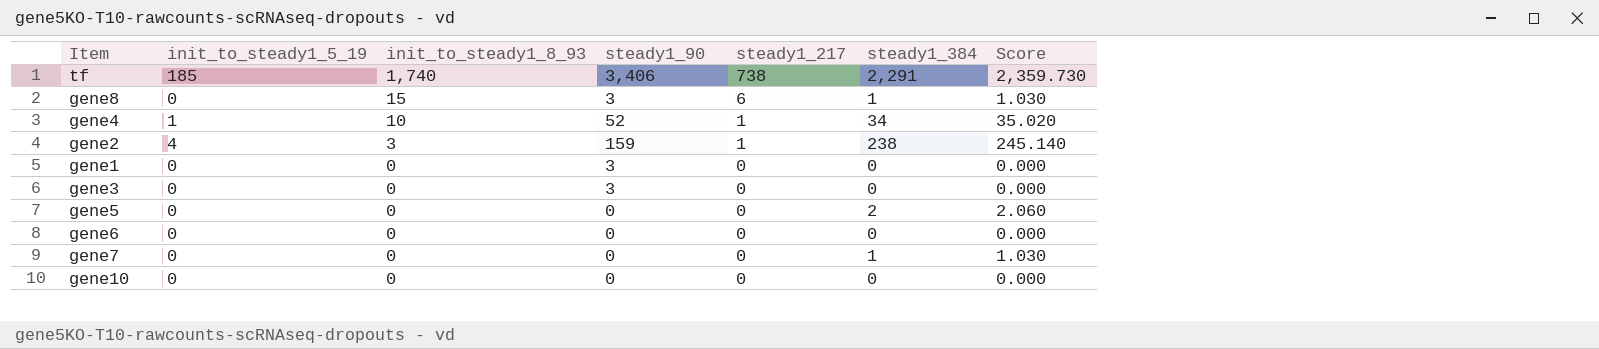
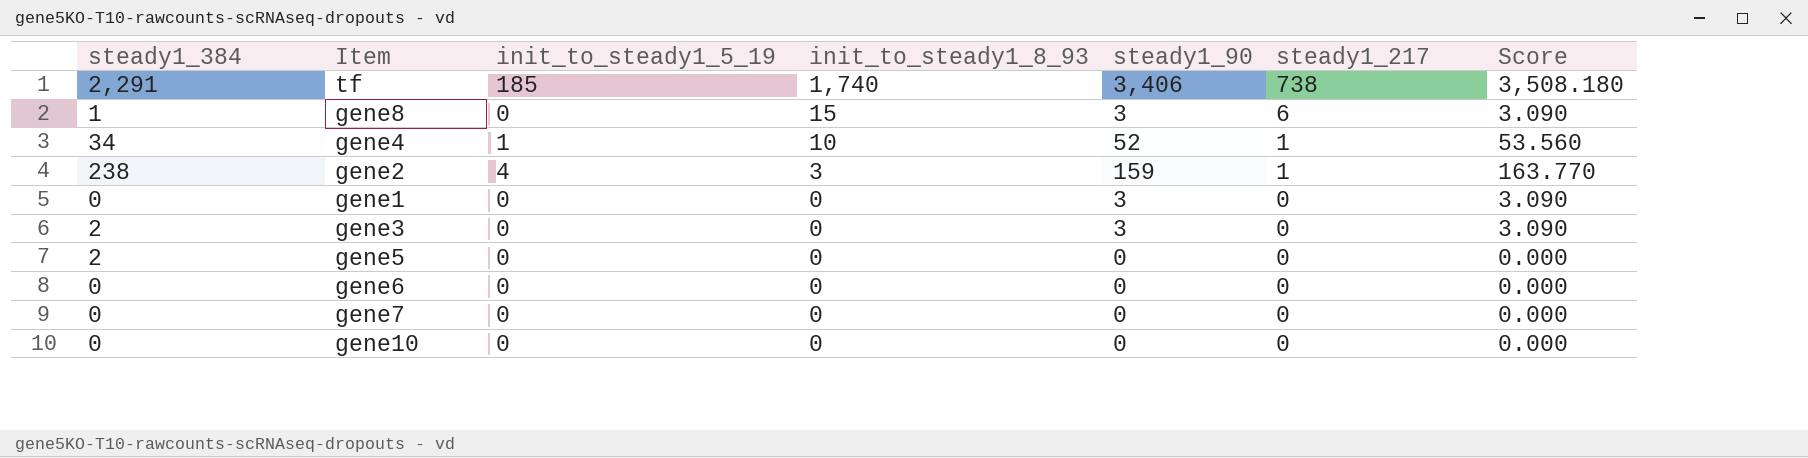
column steady1_384 | position: 6 -> 1
column Score | formula: [steady1_384] * 1.03 -> [steady1_90] * 1.03
gene3 | steady1_384: 0 -> 2
gene7 | steady1_384: 1 -> 0

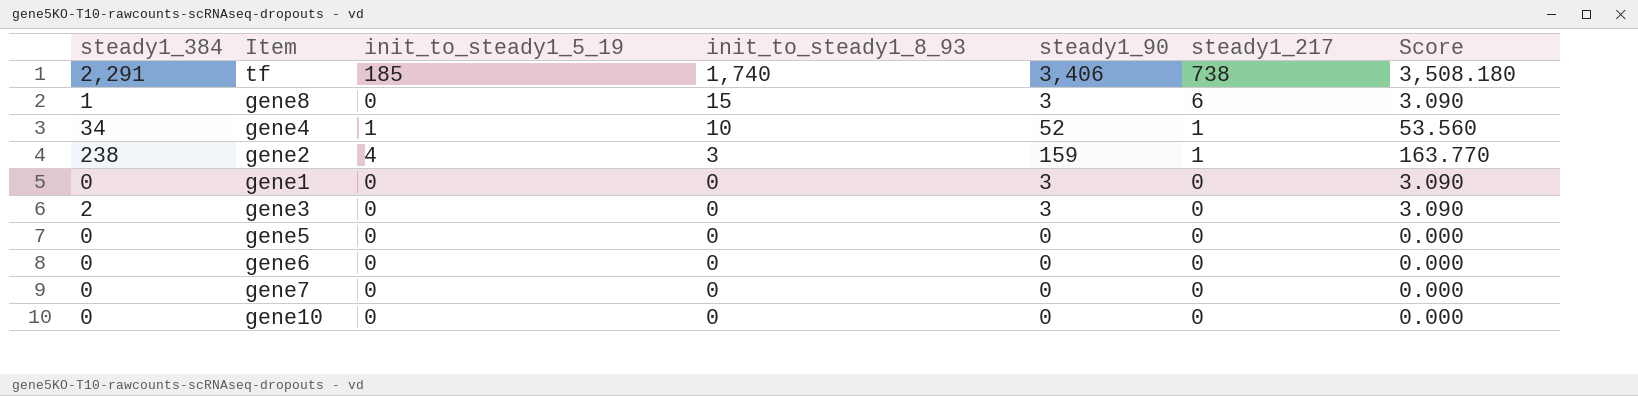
gene5 | steady1_384: 2 -> 0

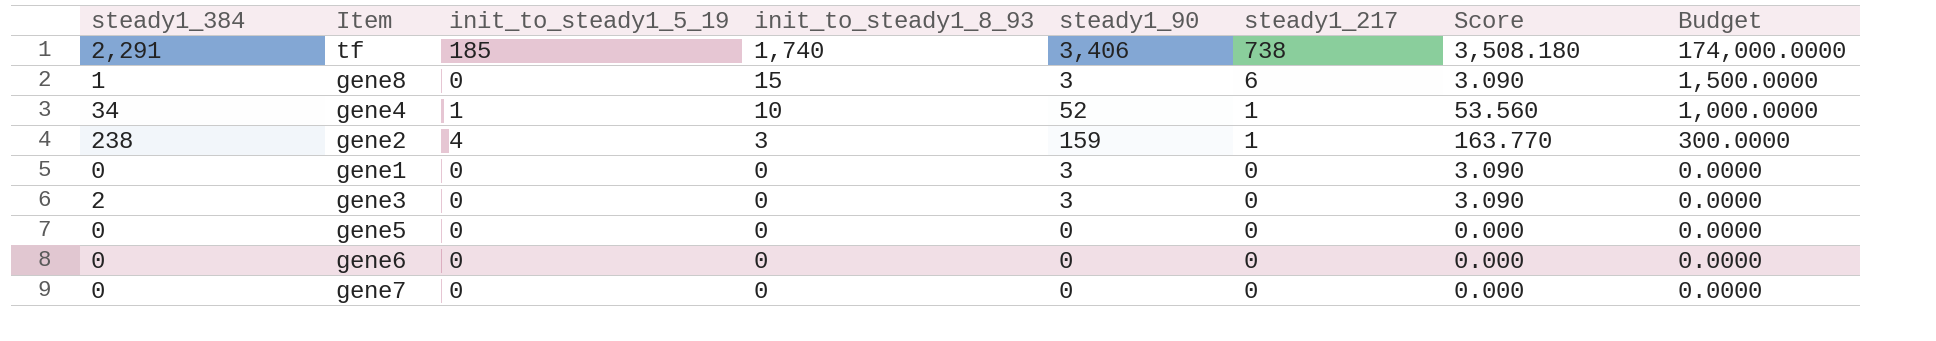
column Budget | formula: none -> [init_to_steady1_8_93] * 100
row gene10: 0 | 0 | 0 | 0 | 0 | 0.000 -> none

